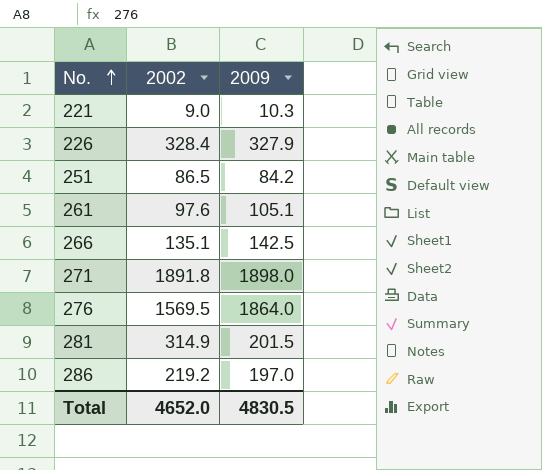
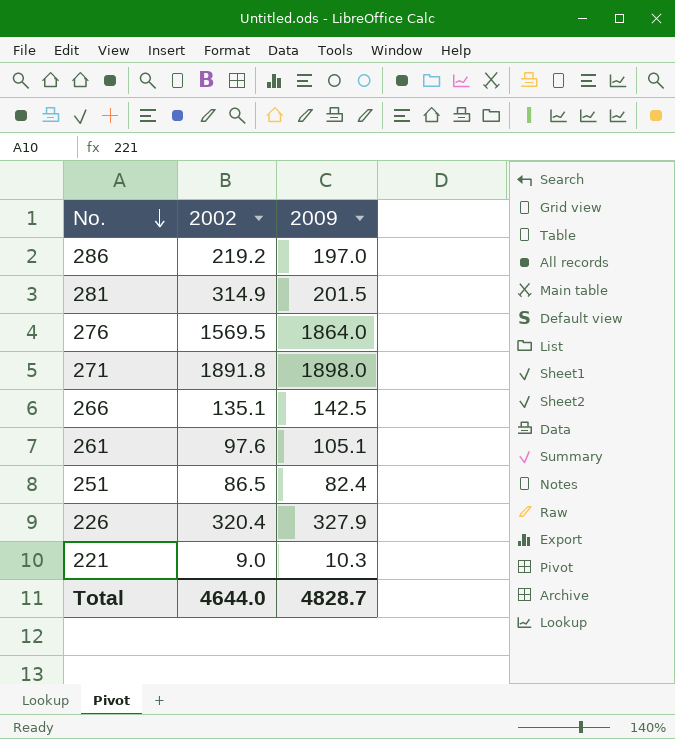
row order: No. ascending -> No. descending
251 | 2009: 84.2 -> 82.4
226 | 2002: 328.4 -> 320.4
Total | 2002: 4652.0 -> 4644.0
Total | 2009: 4830.5 -> 4828.7

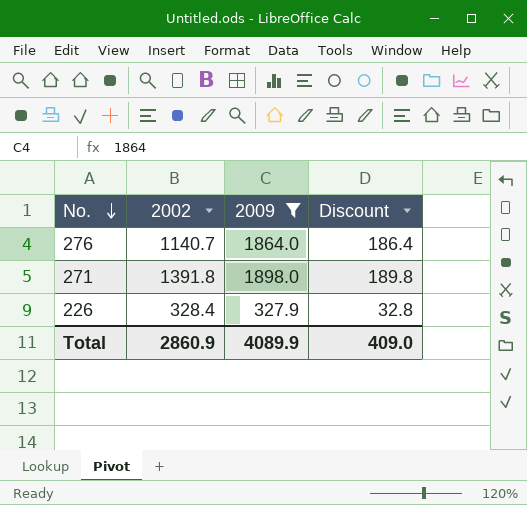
filter: none -> 2009 >= 327.9
column Discount | formula: none -> [2009] * 0.1
276 | 2002: 1569.5 -> 1140.7
271 | 2002: 1891.8 -> 1391.8
226 | 2002: 320.4 -> 328.4
Total | 2002: 4644.0 -> 2860.9
Total | 2009: 4828.7 -> 4089.9

